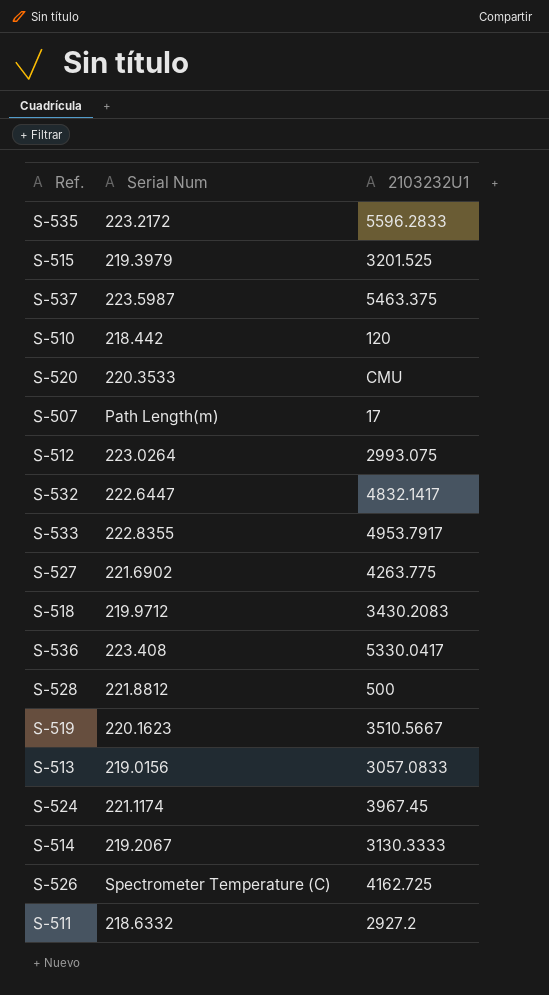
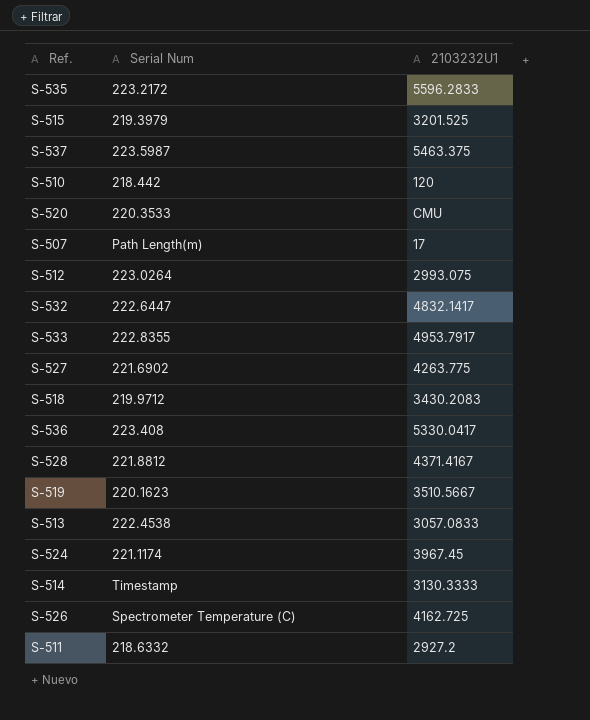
S-528 | 2103232U1: 500 -> 4371.4167
S-513 | Serial Num: 219.0156 -> 222.4538
S-514 | Serial Num: 219.2067 -> Timestamp

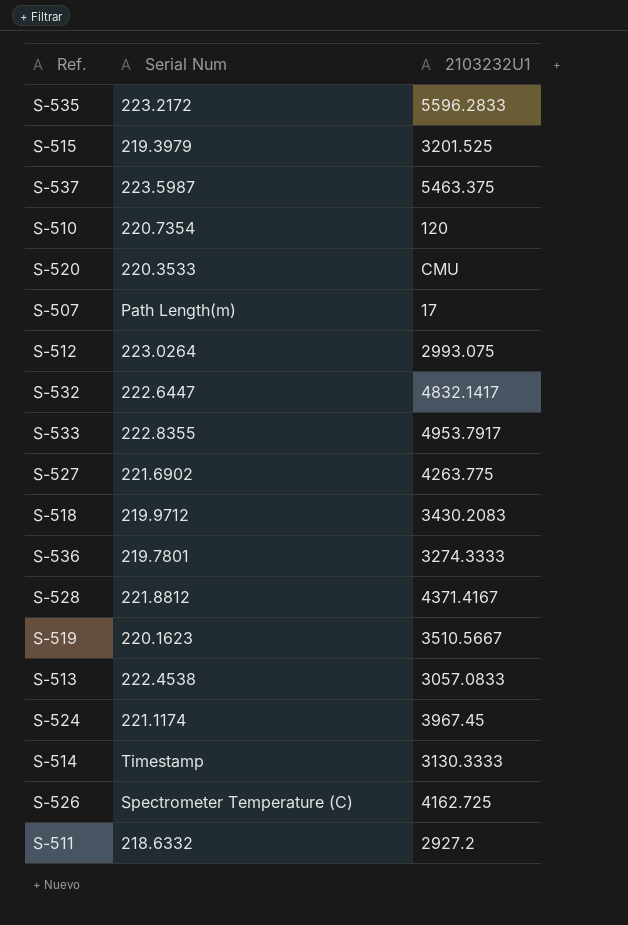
S-510 | Serial Num: 218.442 -> 220.7354
S-536 | Serial Num: 223.408 -> 219.7801
S-536 | 2103232U1: 5330.0417 -> 3274.3333

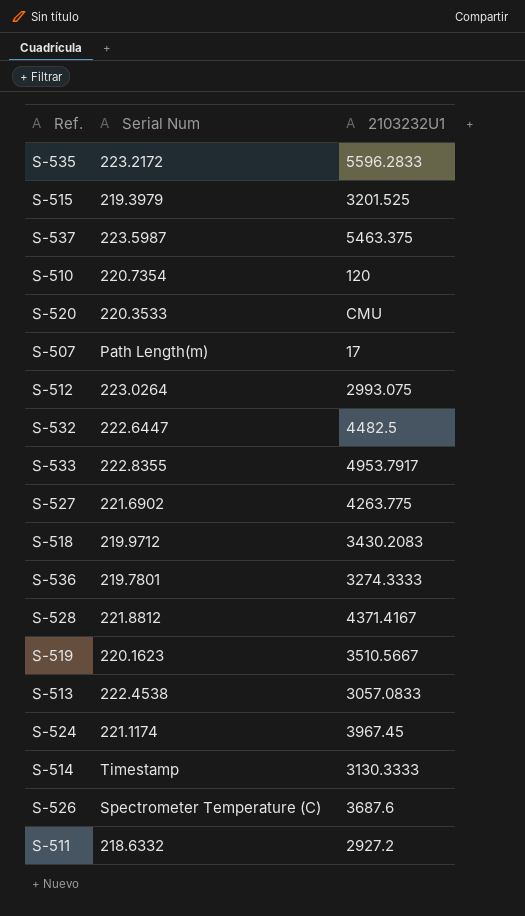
S-532 | 2103232U1: 4832.1417 -> 4482.5
S-526 | 2103232U1: 4162.725 -> 3687.6

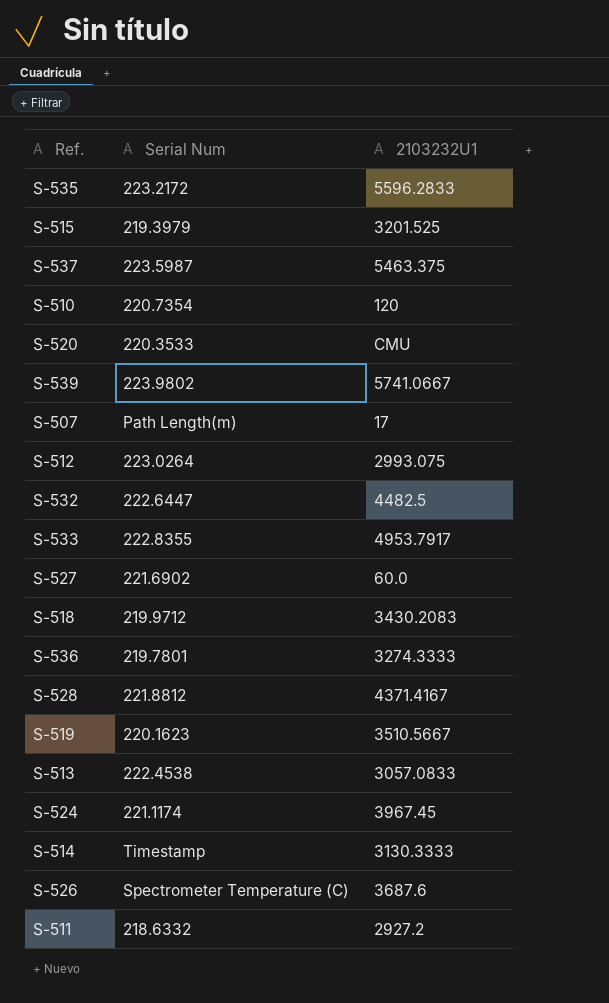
row S-539: none -> 223.9802 | 5741.0667
S-527 | 2103232U1: 4263.775 -> 60.0

